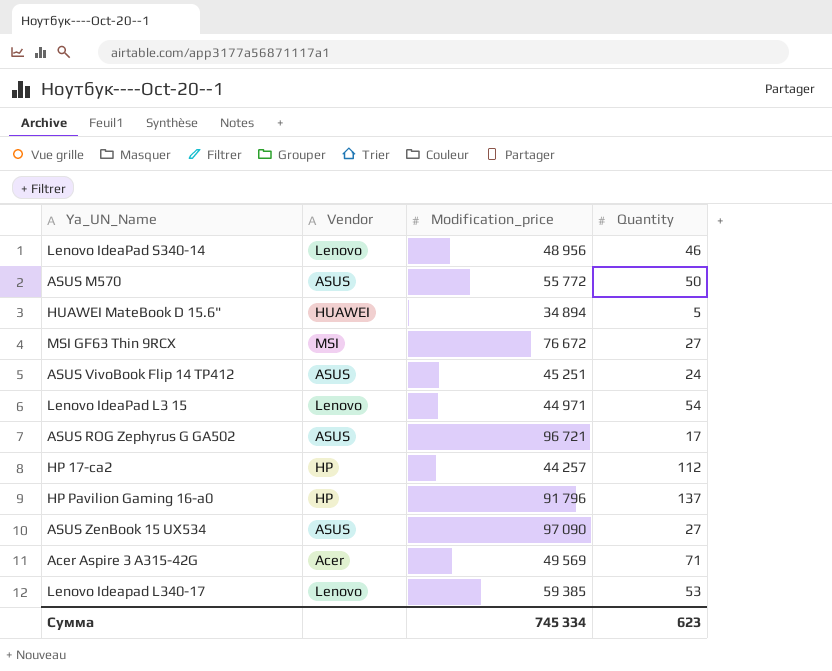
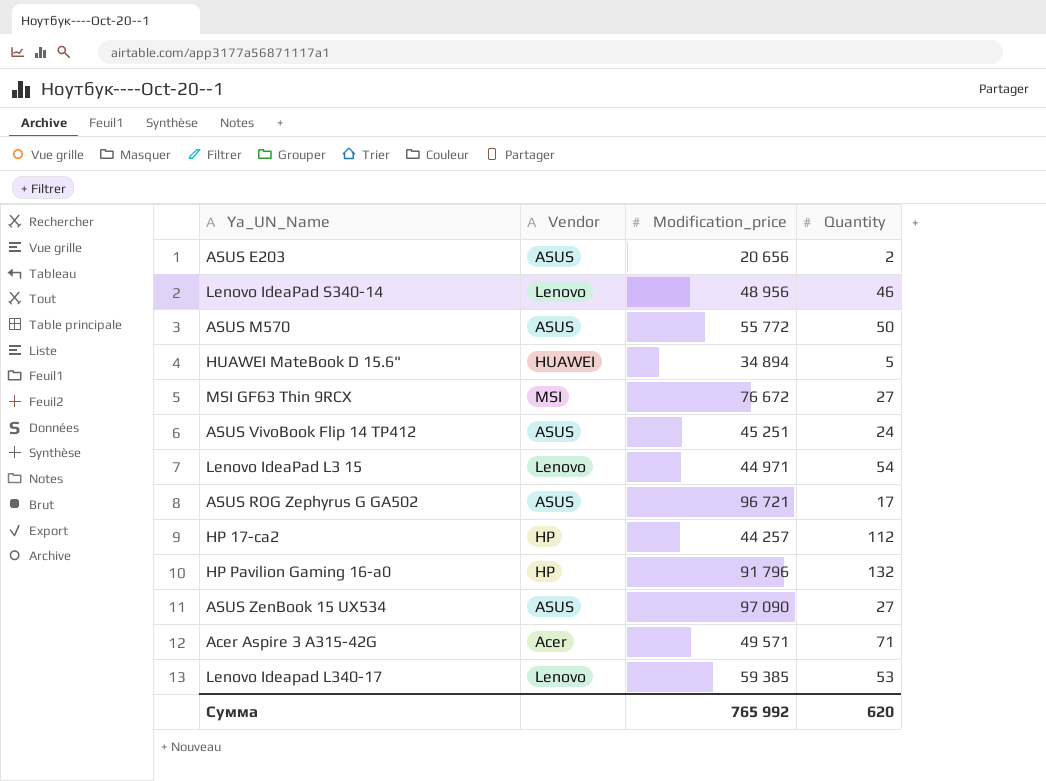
row ASUS E203: none -> ASUS | 20 656 | 2
HP Pavilion Gaming 16-a0 | Quantity: 137 -> 132
Acer Aspire 3 A315-42G | Modification_price: 49 569 -> 49 571
Сумма | Modification_price: 745 334 -> 765 992
Сумма | Quantity: 623 -> 620

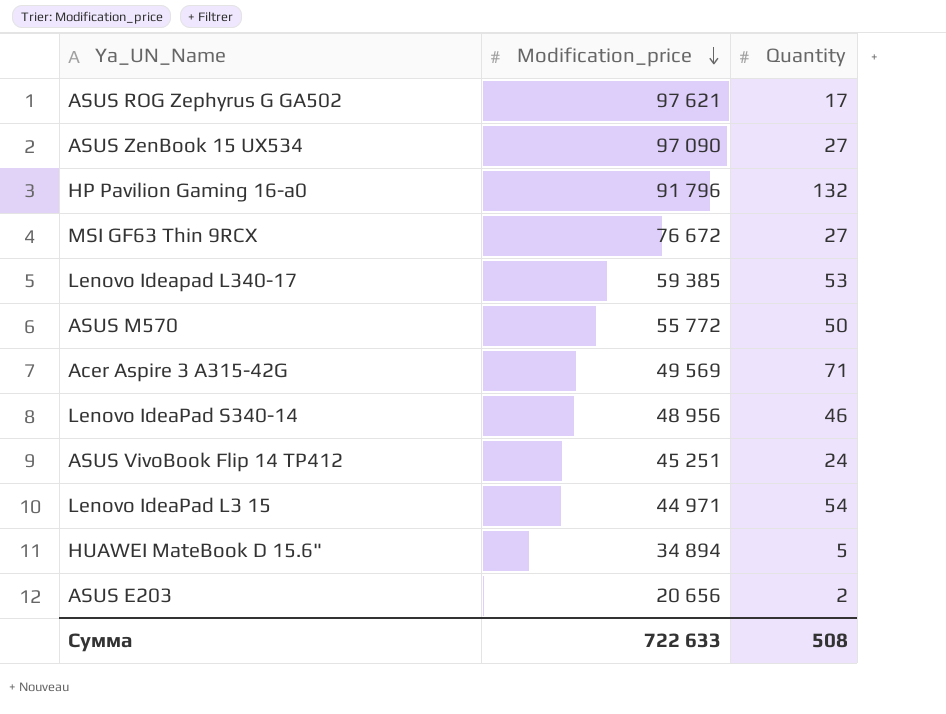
row order: none -> Modification_price descending
column Vendor | position: 2 -> none
row HP 17-ca2: HP | 44 257 | 112 -> none
ASUS ROG Zephyrus G GA502 | Modification_price: 96 721 -> 97 621
Acer Aspire 3 A315-42G | Modification_price: 49 571 -> 49 569
Сумма | Modification_price: 765 992 -> 722 633
Сумма | Quantity: 620 -> 508

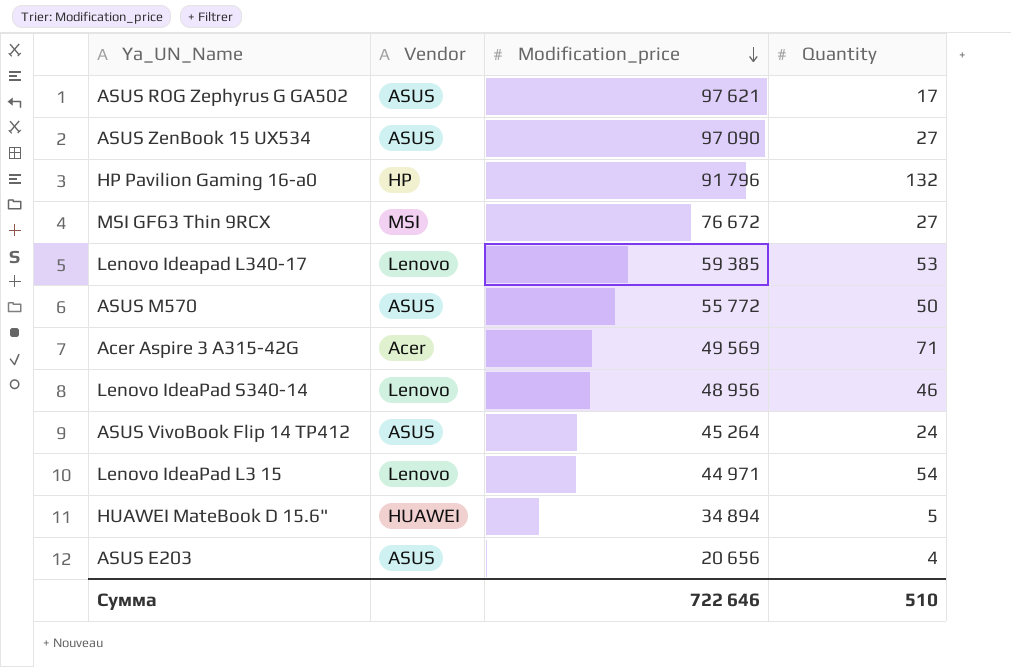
column Vendor | position: none -> 2
ASUS VivoBook Flip 14 TP412 | Modification_price: 45 251 -> 45 264
ASUS E203 | Quantity: 2 -> 4
Сумма | Modification_price: 722 633 -> 722 646
Сумма | Quantity: 508 -> 510

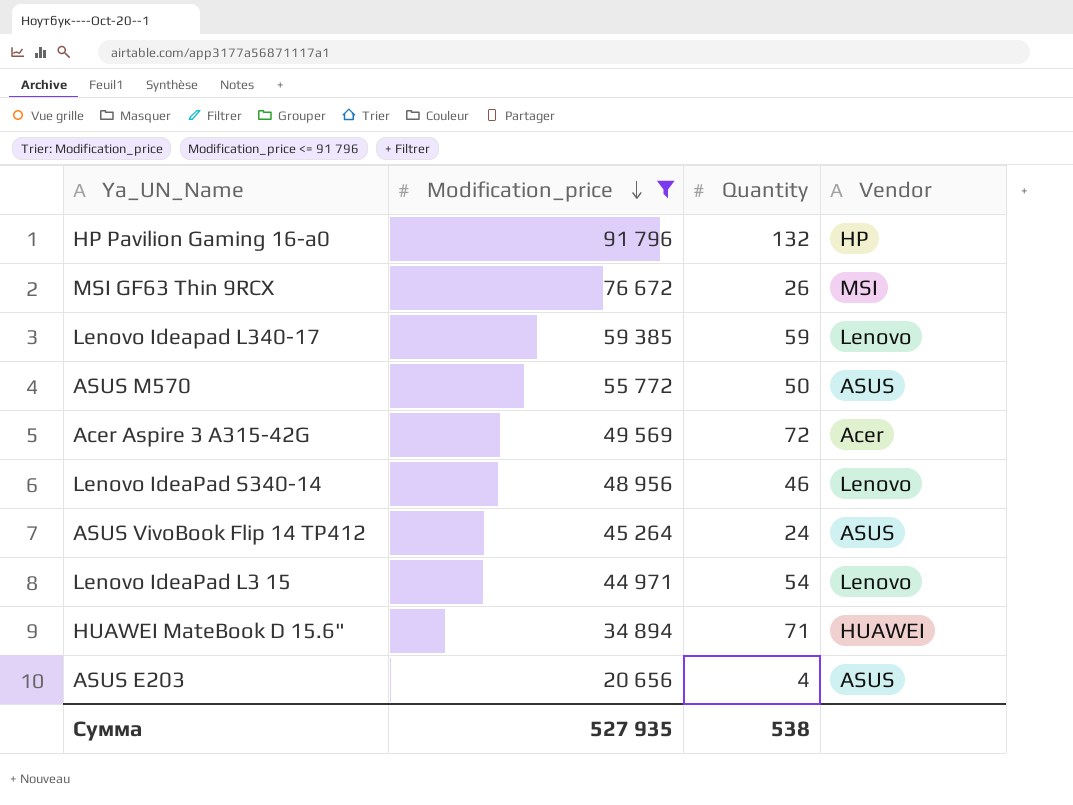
filter: none -> Modification_price <= 91 796
column Vendor | position: 2 -> 4
MSI GF63 Thin 9RCX | Quantity: 27 -> 26
Lenovo Ideapad L340-17 | Quantity: 53 -> 59
Acer Aspire 3 A315-42G | Quantity: 71 -> 72
HUAWEI MateBook D 15.6" | Quantity: 5 -> 71
Сумма | Modification_price: 722 646 -> 527 935
Сумма | Quantity: 510 -> 538

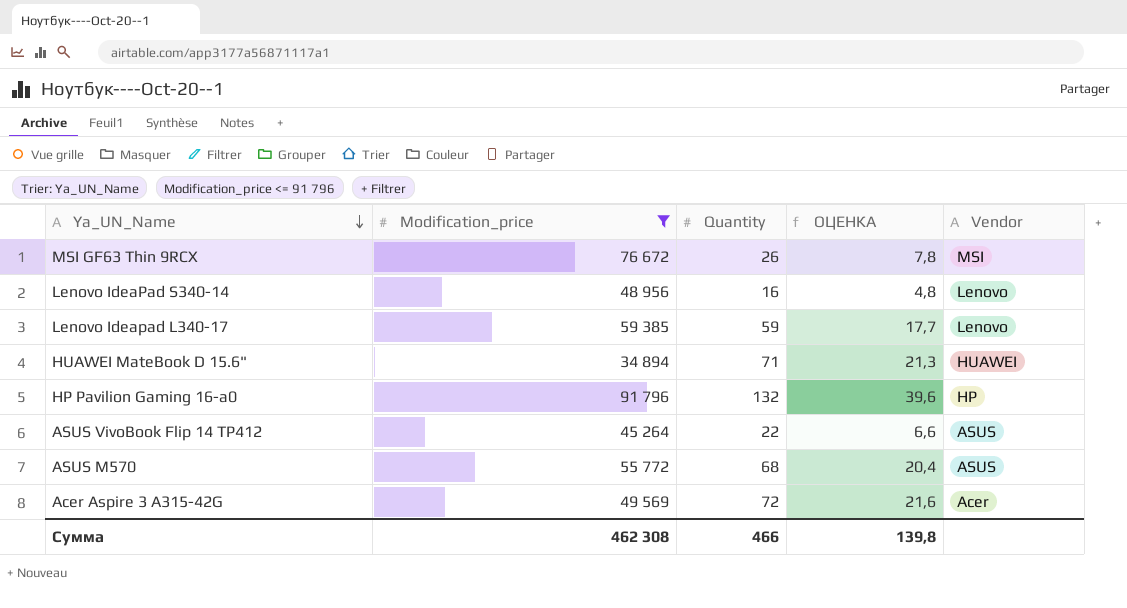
row order: Modification_price descending -> Ya_UN_Name descending
column ОЦЕНКА | formula: none -> [Quantity] * 0,3
row Lenovo IdeaPad L3 15: 44 971 | 54 | Lenovo -> none
row ASUS E203: 20 656 | 4 | ASUS -> none
Lenovo IdeaPad S340-14 | Quantity: 46 -> 16
ASUS VivoBook Flip 14 TP412 | Quantity: 24 -> 22
ASUS M570 | Quantity: 50 -> 68
Сумма | Modification_price: 527 935 -> 462 308
Сумма | Quantity: 538 -> 466

